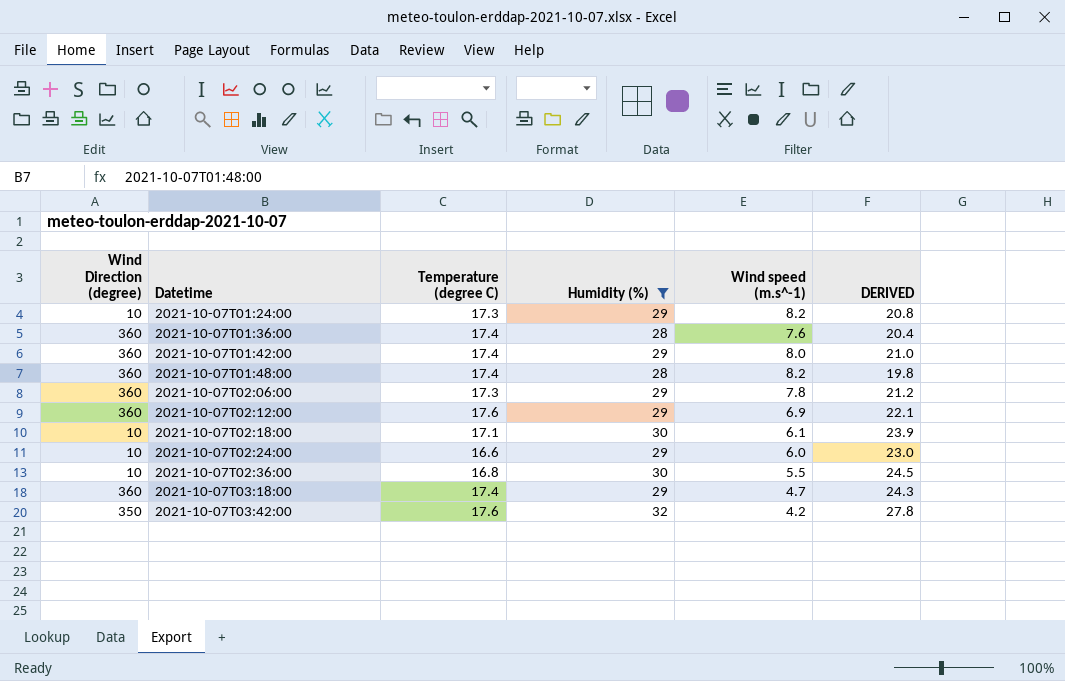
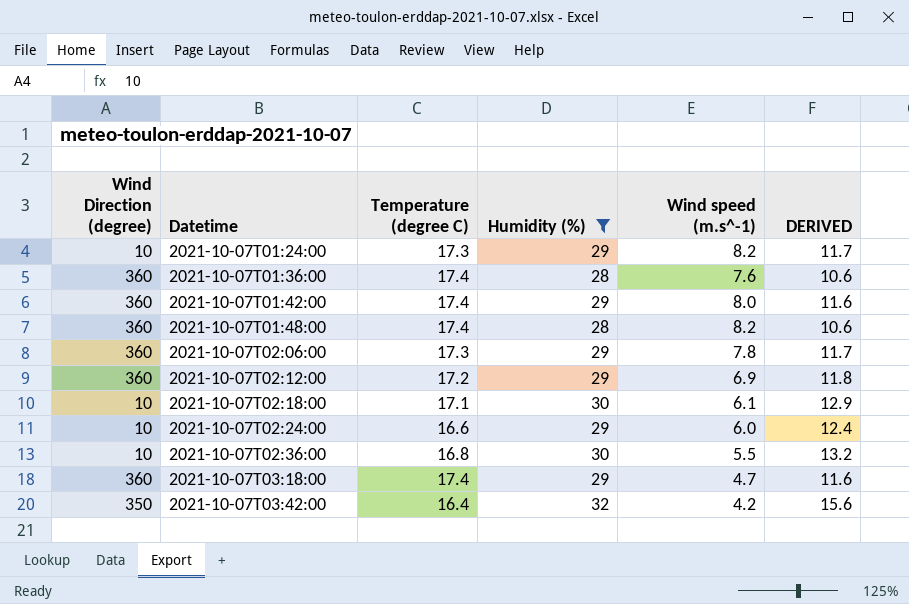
column DERIVED | formula: [Humidity (%)] - [Wind speed (m.s^-1)] -> [Humidity (%)] - [Temperature (degree C)]
2021-10-07T02:12:00 | Temperature (degree C): 17.6 -> 17.2
2021-10-07T03:42:00 | Temperature (degree C): 17.6 -> 16.4

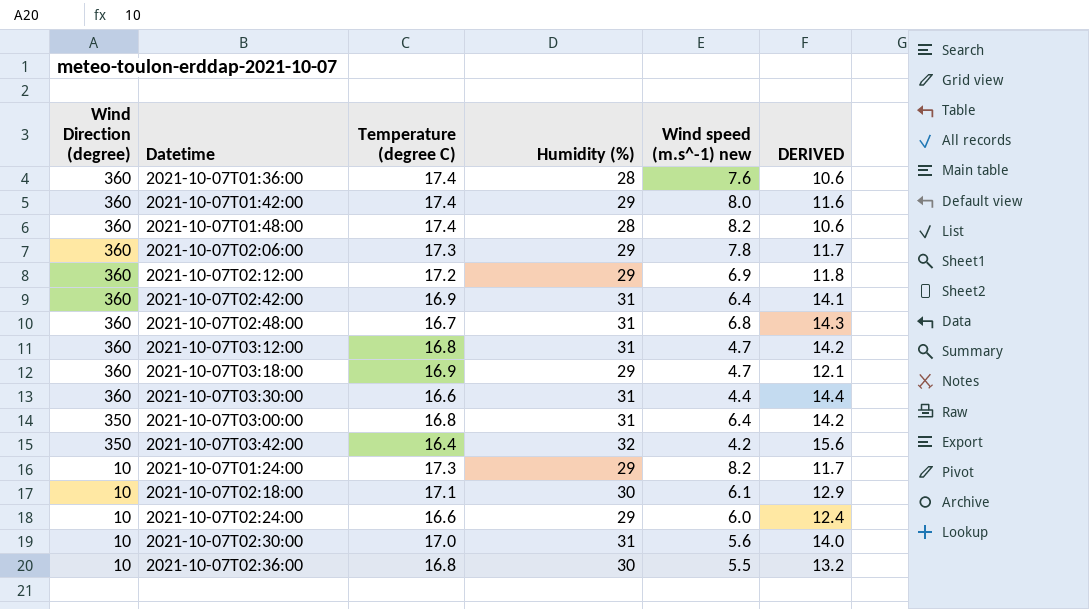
filter: Humidity (%) != 31 -> none
row order: Datetime ascending -> Wind Direction (degree) descending
column name: Wind speed (m.s^-1) -> Wind speed (m.s^-1) new
2021-10-07T03:18:00 | Temperature (degree C): 17.4 -> 16.9
2021-10-07T03:18:00 | DERIVED: 11.6 -> 12.1

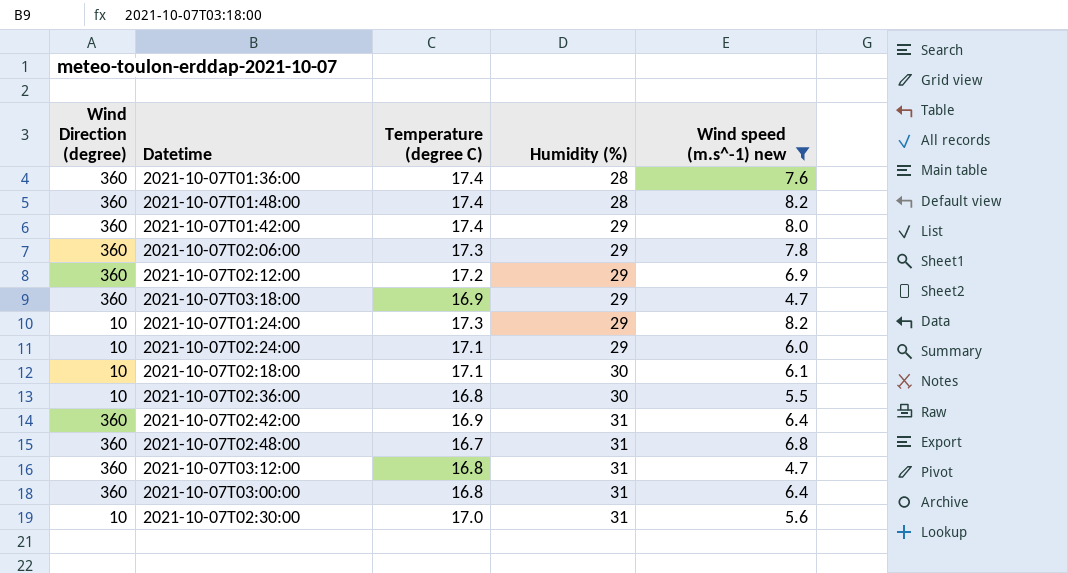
filter: none -> Wind speed (m.s^-1) new >= 4.7
row order: Wind Direction (degree) descending -> Humidity (%) ascending
column DERIVED | formula: [Humidity (%)] - [Temperature (degree C)] -> none
2021-10-07T02:24:00 | Temperature (degree C): 16.6 -> 17.1
2021-10-07T03:00:00 | Wind Direction (degree): 350 -> 360

